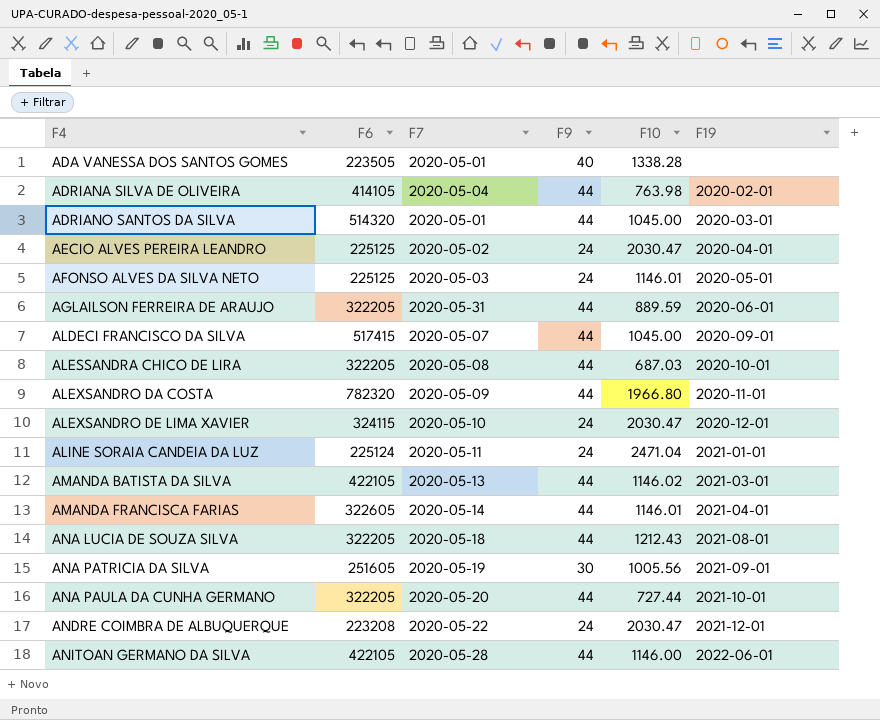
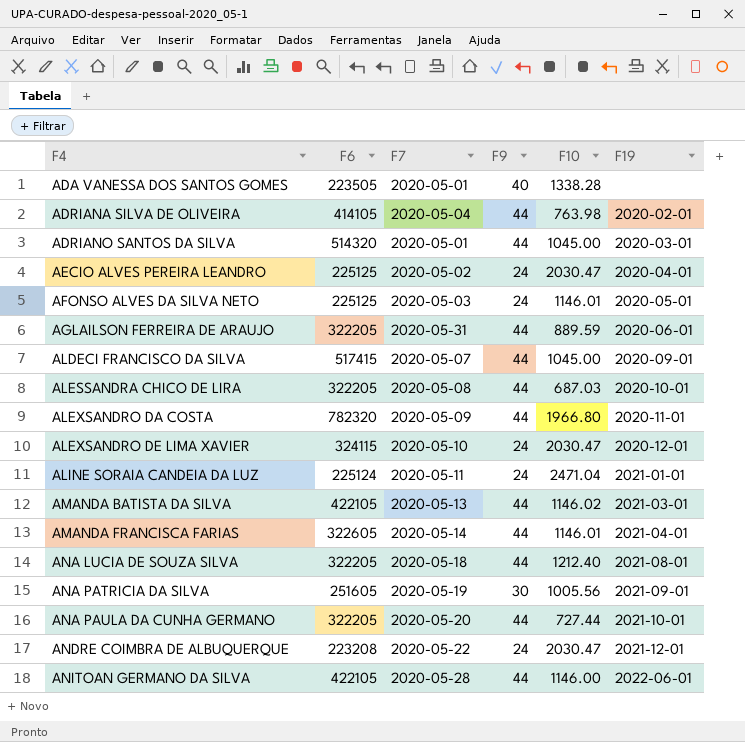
ANA LUCIA DE SOUZA SILVA | F10: 1212.43 -> 1212.40

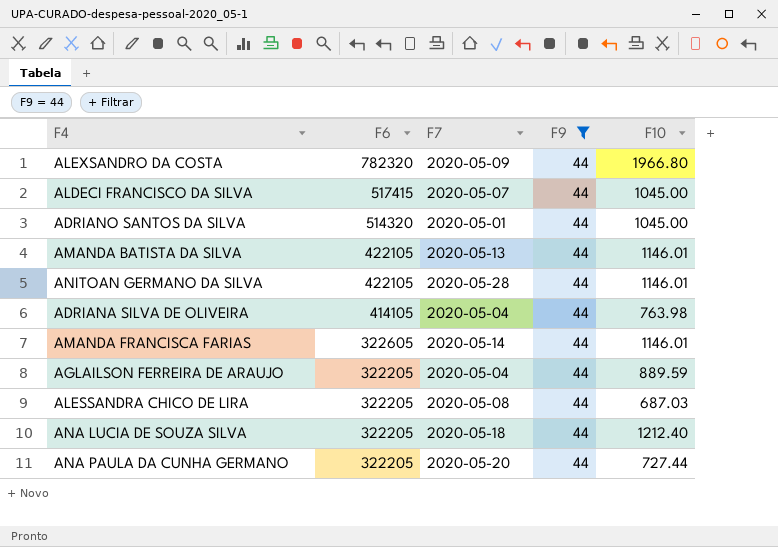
filter: none -> F9 = 44
row order: F4 ascending -> F6 descending
column F19 | position: 6 -> none
AMANDA BATISTA DA SILVA | F10: 1146.02 -> 1146.01
ANITOAN GERMANO DA SILVA | F10: 1146.00 -> 1146.01
AGLAILSON FERREIRA DE ARAUJO | F7: 2020-05-31 -> 2020-05-04

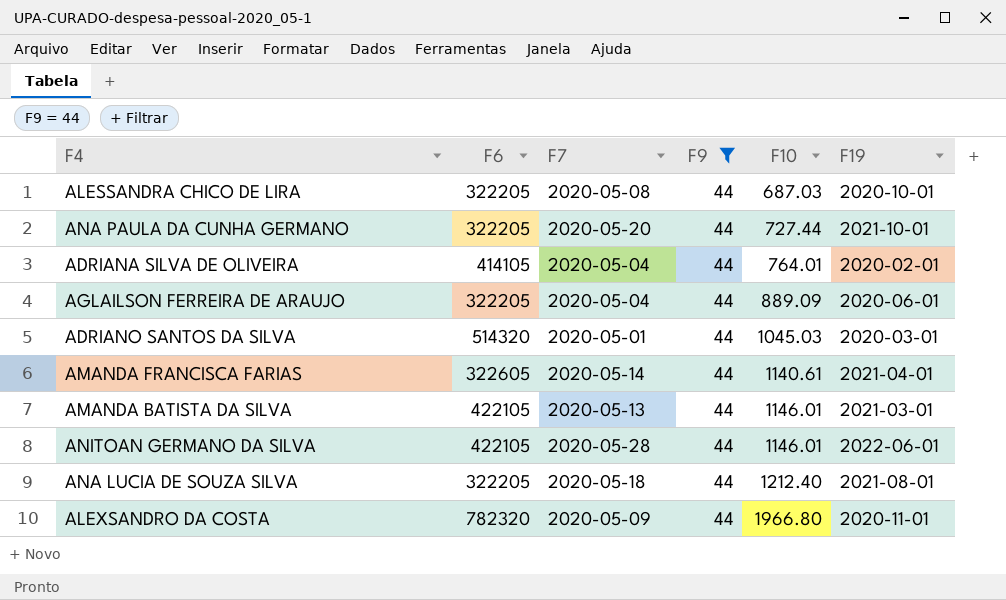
row order: F6 descending -> F10 ascending
column F19 | position: none -> 6
row ALDECI FRANCISCO DA SILVA: 517415 | 2020-05-07 | 44 | 1045.00 -> none
ADRIANA SILVA DE OLIVEIRA | F10: 763.98 -> 764.01
AGLAILSON FERREIRA DE ARAUJO | F10: 889.59 -> 889.09
ADRIANO SANTOS DA SILVA | F10: 1045.00 -> 1045.03
AMANDA FRANCISCA FARIAS | F10: 1146.01 -> 1140.61

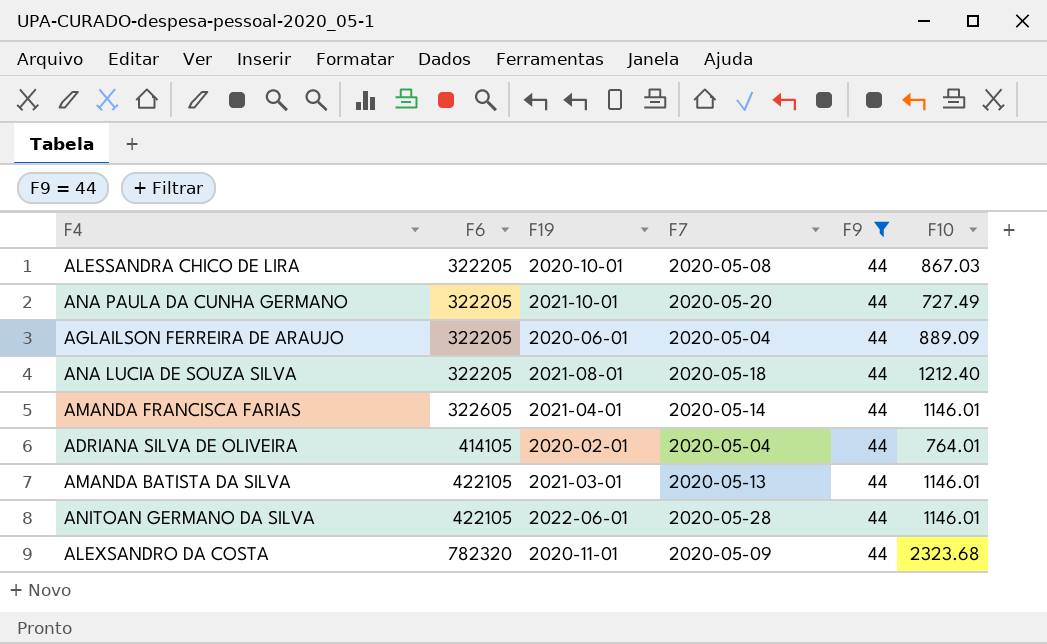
row order: F10 ascending -> F6 ascending
column F19 | position: 6 -> 3
row ADRIANO SANTOS DA SILVA: 514320 | 2020-05-01 | 44 | 1045.03 | 2020-03-01 -> none
ALESSANDRA CHICO DE LIRA | F10: 687.03 -> 867.03
ANA PAULA DA CUNHA GERMANO | F10: 727.44 -> 727.49
AMANDA FRANCISCA FARIAS | F10: 1140.61 -> 1146.01
ALEXSANDRO DA COSTA | F10: 1966.80 -> 2323.68

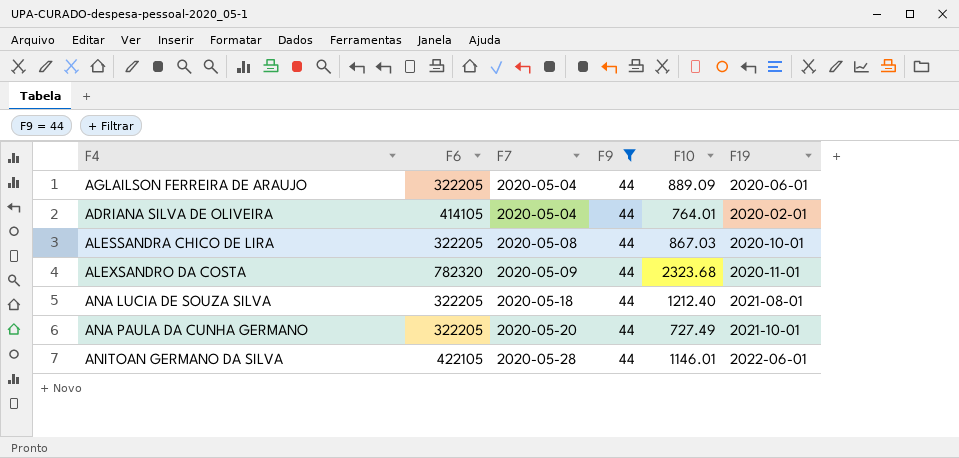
row order: F6 ascending -> F7 ascending
column F19 | position: 3 -> 6
row AMANDA FRANCISCA FARIAS: 322605 | 2021-04-01 | 2020-05-14 | 44 | 1146.01 -> none
row AMANDA BATISTA DA SILVA: 422105 | 2021-03-01 | 2020-05-13 | 44 | 1146.01 -> none

